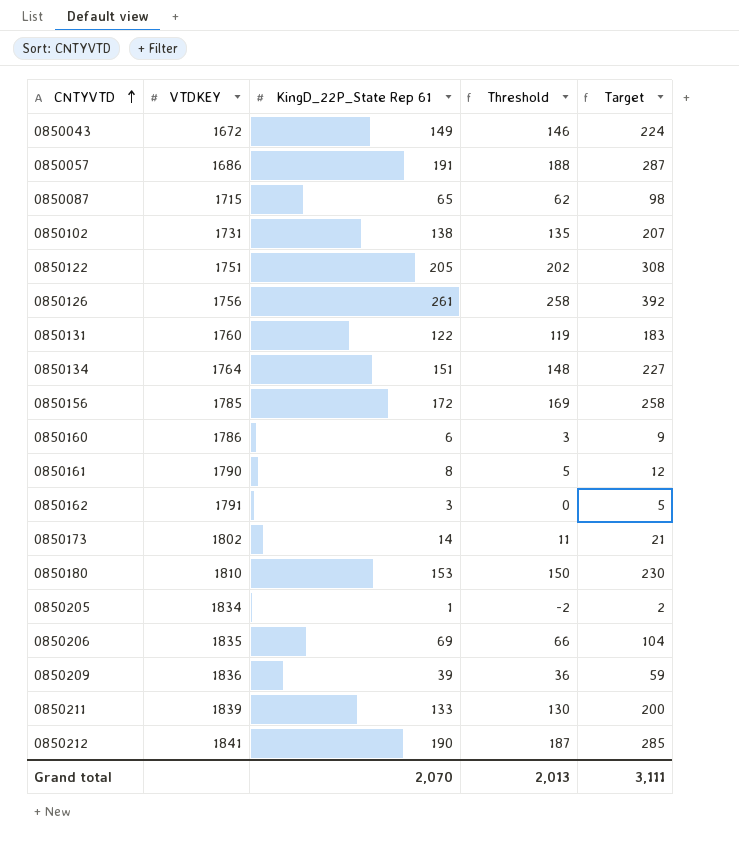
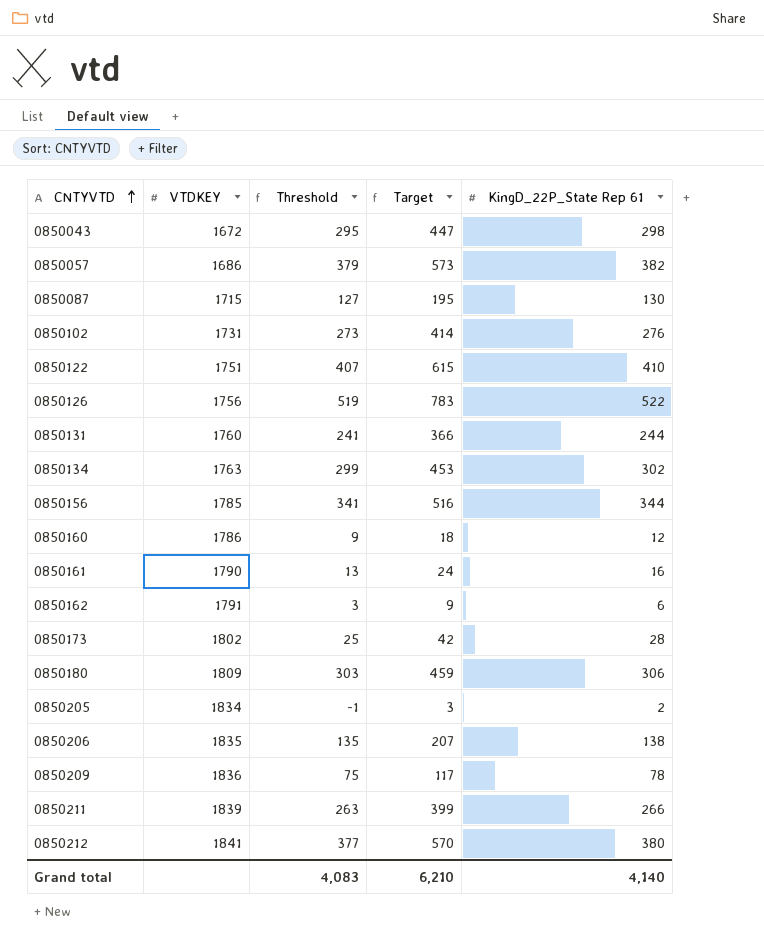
column KingD_22P_State Rep 61 | position: 3 -> 5
0850043 | Threshold: 146 -> 295
0850043 | Target: 224 -> 447
0850043 | KingD_22P_State Rep 61: 149 -> 298
0850057 | Threshold: 188 -> 379
0850057 | Target: 287 -> 573
0850057 | KingD_22P_State Rep 61: 191 -> 382
0850087 | Threshold: 62 -> 127
0850087 | Target: 98 -> 195
0850087 | KingD_22P_State Rep 61: 65 -> 130
0850102 | Threshold: 135 -> 273
0850102 | Target: 207 -> 414
0850102 | KingD_22P_State Rep 61: 138 -> 276
0850122 | Threshold: 202 -> 407
0850122 | Target: 308 -> 615
0850122 | KingD_22P_State Rep 61: 205 -> 410
0850126 | Threshold: 258 -> 519
0850126 | Target: 392 -> 783
0850126 | KingD_22P_State Rep 61: 261 -> 522
0850131 | Threshold: 119 -> 241
0850131 | Target: 183 -> 366
0850131 | KingD_22P_State Rep 61: 122 -> 244
0850134 | VTDKEY: 1764 -> 1763
0850134 | Threshold: 148 -> 299
0850134 | Target: 227 -> 453
0850134 | KingD_22P_State Rep 61: 151 -> 302
0850156 | Threshold: 169 -> 341
0850156 | Target: 258 -> 516
0850156 | KingD_22P_State Rep 61: 172 -> 344
0850160 | Threshold: 3 -> 9
0850160 | Target: 9 -> 18
0850160 | KingD_22P_State Rep 61: 6 -> 12
0850161 | Threshold: 5 -> 13
0850161 | Target: 12 -> 24
0850161 | KingD_22P_State Rep 61: 8 -> 16
0850162 | Threshold: 0 -> 3
0850162 | Target: 5 -> 9
0850162 | KingD_22P_State Rep 61: 3 -> 6
0850173 | Threshold: 11 -> 25
0850173 | Target: 21 -> 42
0850173 | KingD_22P_State Rep 61: 14 -> 28
0850180 | VTDKEY: 1810 -> 1809
0850180 | Threshold: 150 -> 303
0850180 | Target: 230 -> 459
0850180 | KingD_22P_State Rep 61: 153 -> 306
0850205 | Threshold: -2 -> -1
0850205 | Target: 2 -> 3
0850205 | KingD_22P_State Rep 61: 1 -> 2
0850206 | Threshold: 66 -> 135
0850206 | Target: 104 -> 207
0850206 | KingD_22P_State Rep 61: 69 -> 138
0850209 | Threshold: 36 -> 75
0850209 | Target: 59 -> 117
0850209 | KingD_22P_State Rep 61: 39 -> 78
0850211 | Threshold: 130 -> 263
0850211 | Target: 200 -> 399
0850211 | KingD_22P_State Rep 61: 133 -> 266
0850212 | Threshold: 187 -> 377
0850212 | Target: 285 -> 570
0850212 | KingD_22P_State Rep 61: 190 -> 380
Grand total | Threshold: 2,013 -> 4,083
Grand total | Target: 3,111 -> 6,210
Grand total | KingD_22P_State Rep 61: 2,070 -> 4,140

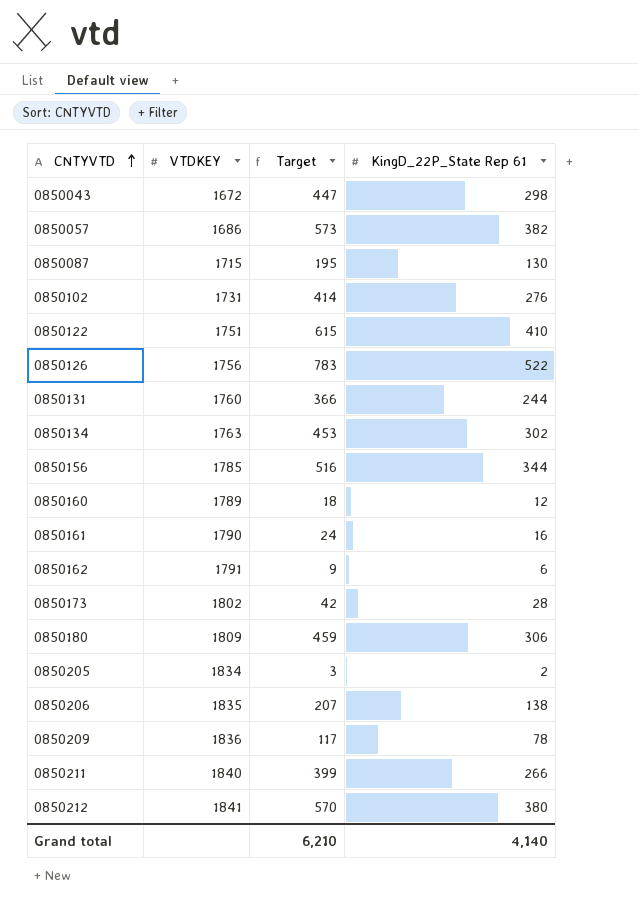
column Threshold | formula: [KingD_22P_State Rep 61] - 3 -> none
0850160 | VTDKEY: 1786 -> 1789
0850211 | VTDKEY: 1839 -> 1840

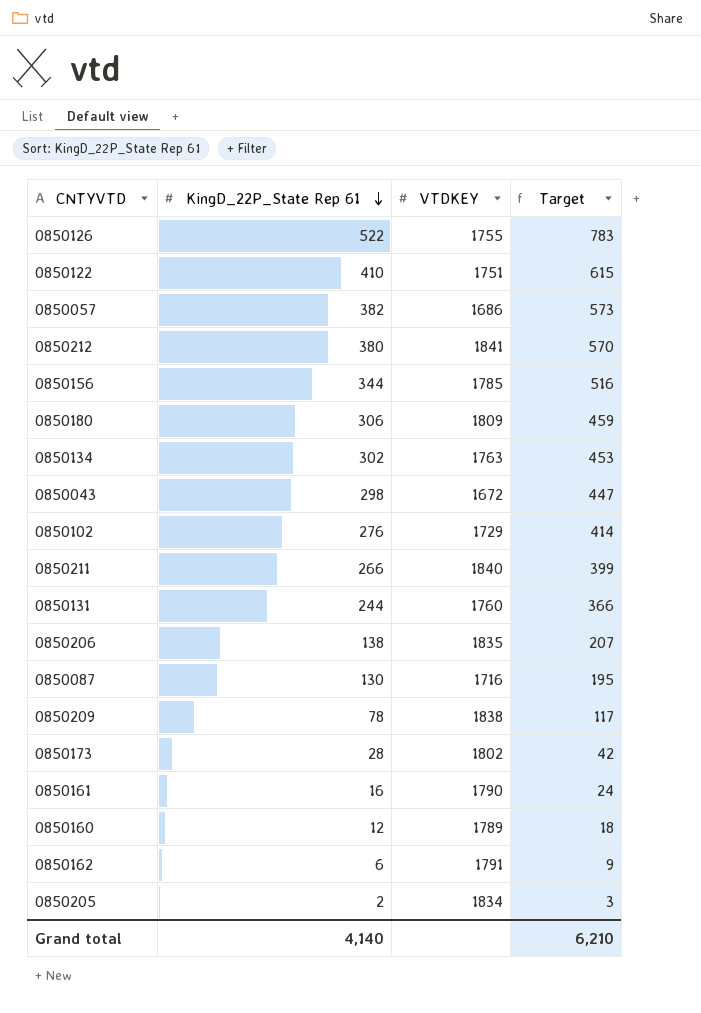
row order: CNTYVTD ascending -> KingD_22P_State Rep 61 descending
column KingD_22P_State Rep 61 | position: 4 -> 2
0850126 | VTDKEY: 1756 -> 1755
0850102 | VTDKEY: 1731 -> 1729
0850087 | VTDKEY: 1715 -> 1716
0850209 | VTDKEY: 1836 -> 1838

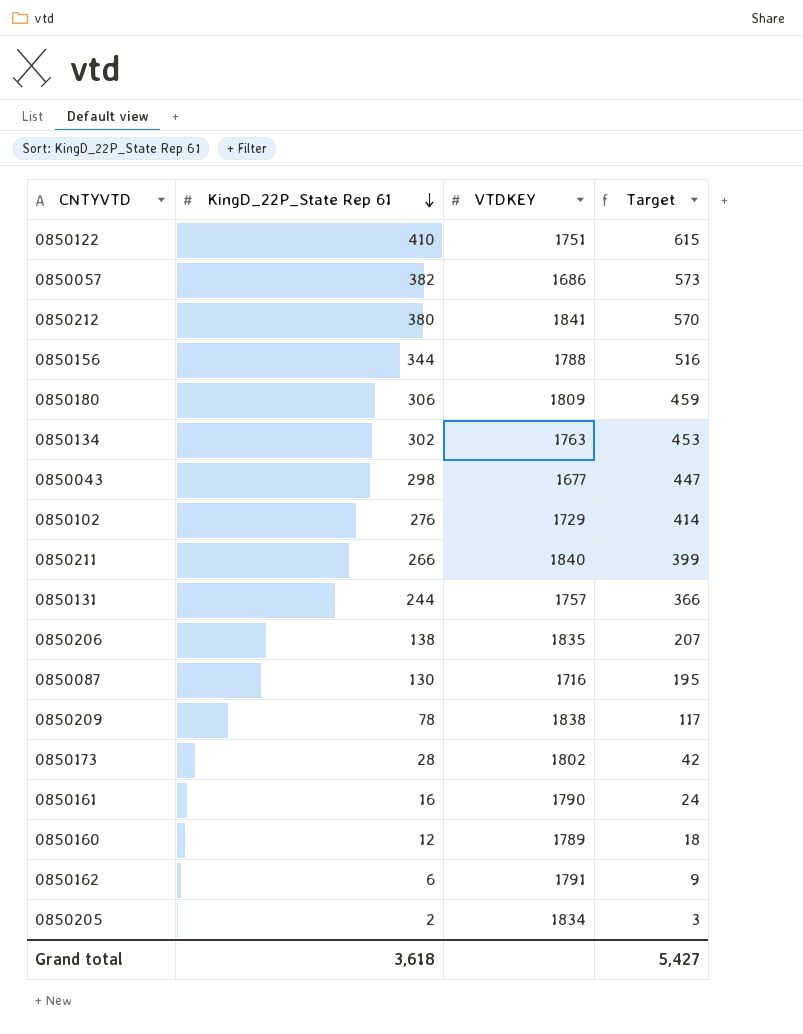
row 0850126: 522 | 1755 | 783 -> none
0850156 | VTDKEY: 1785 -> 1788
0850043 | VTDKEY: 1672 -> 1677
0850131 | VTDKEY: 1760 -> 1757
Grand total | KingD_22P_State Rep 61: 4,140 -> 3,618
Grand total | Target: 6,210 -> 5,427

